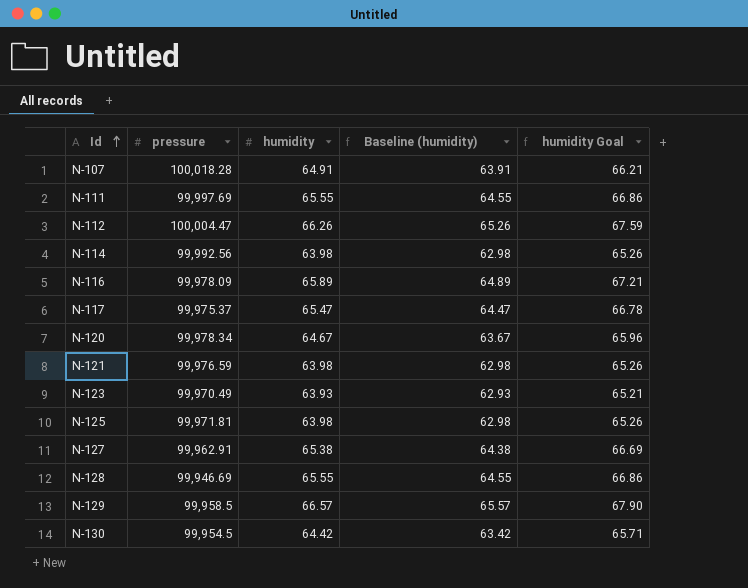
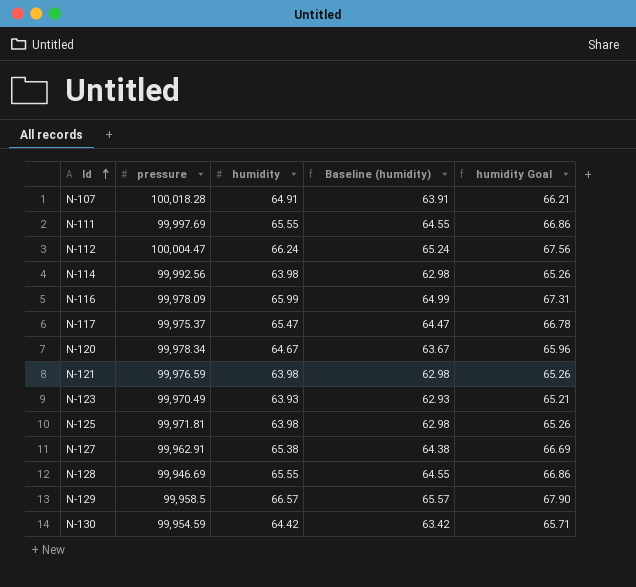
N-112 | humidity: 66.26 -> 66.24
N-112 | Baseline (humidity): 65.26 -> 65.24
N-112 | humidity Goal: 67.59 -> 67.56
N-116 | humidity: 65.89 -> 65.99
N-116 | Baseline (humidity): 64.89 -> 64.99
N-116 | humidity Goal: 67.21 -> 67.31
N-130 | pressure: 99,954.5 -> 99,954.59

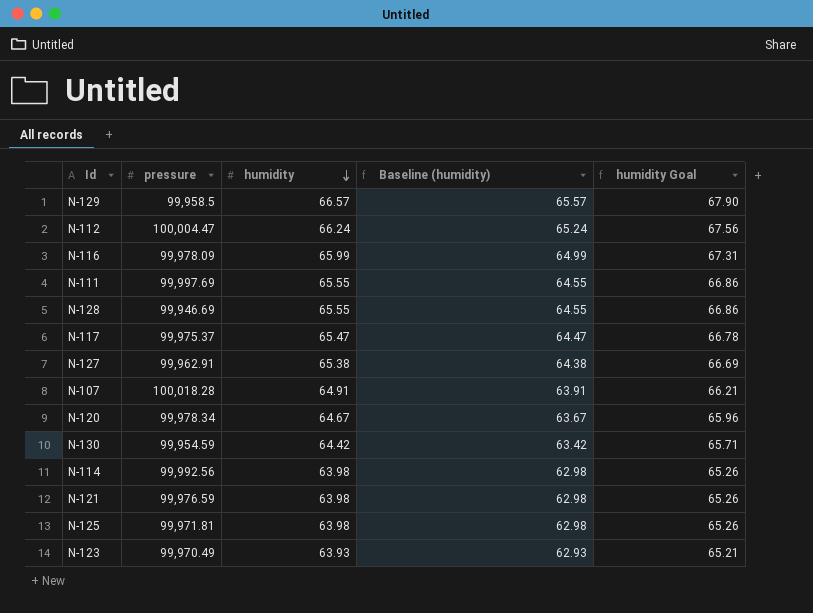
row order: Id ascending -> humidity descending

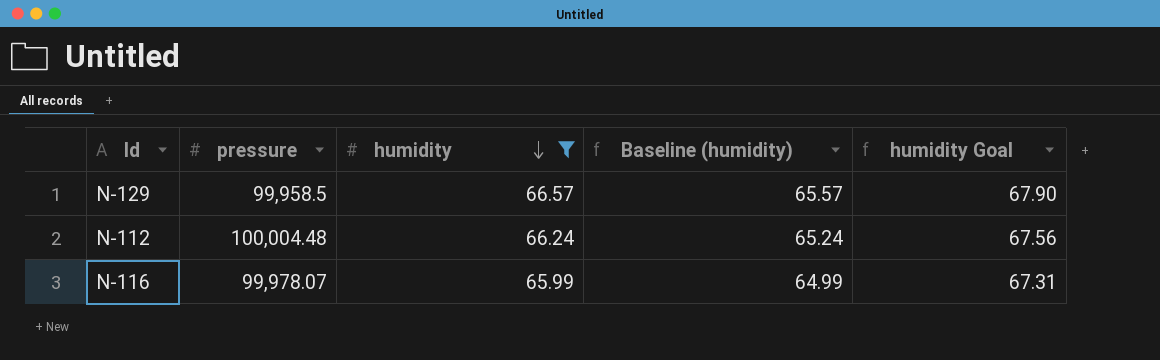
filter: none -> humidity >= 65.99
N-112 | pressure: 100,004.47 -> 100,004.48
N-116 | pressure: 99,978.09 -> 99,978.07

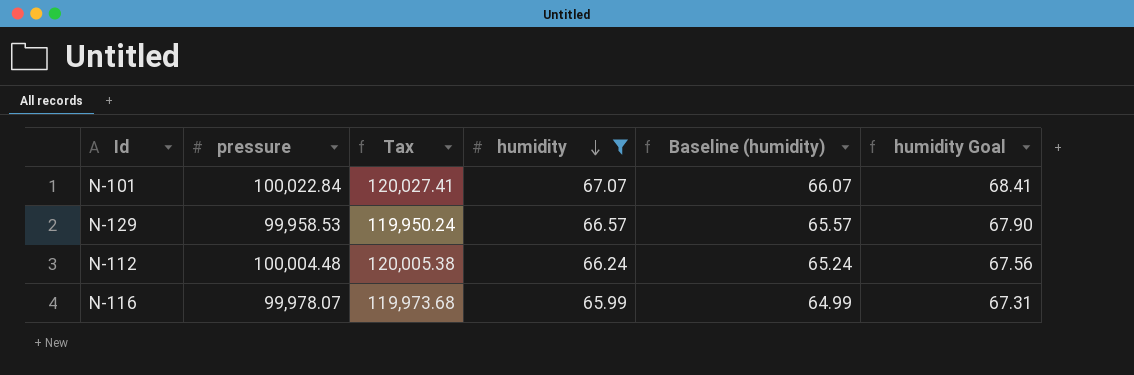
column Tax | formula: none -> [pressure] * 1.2
row N-101: none -> 100,022.84 | 120,027.41 | 67.07 | 66.07 | 68.41
N-129 | pressure: 99,958.5 -> 99,958.53

